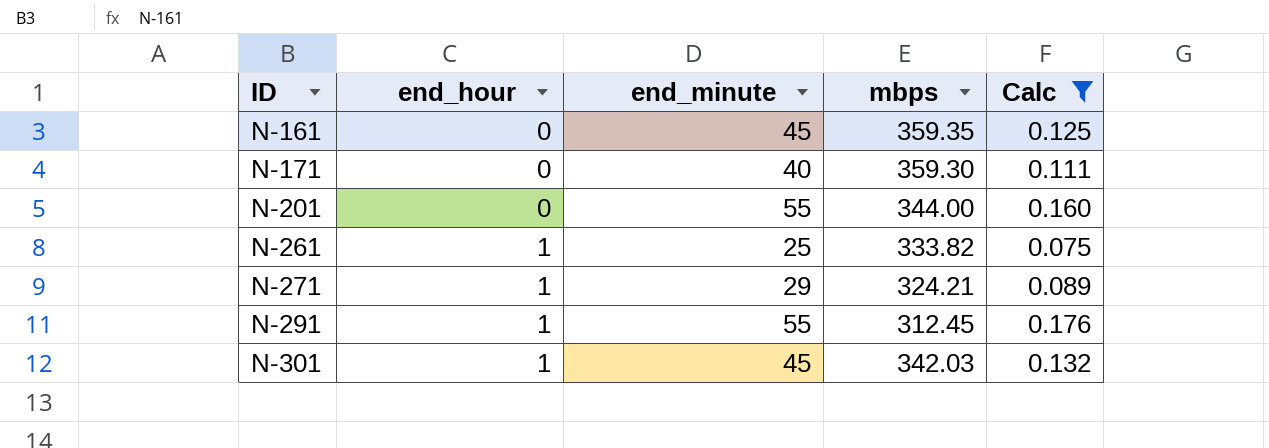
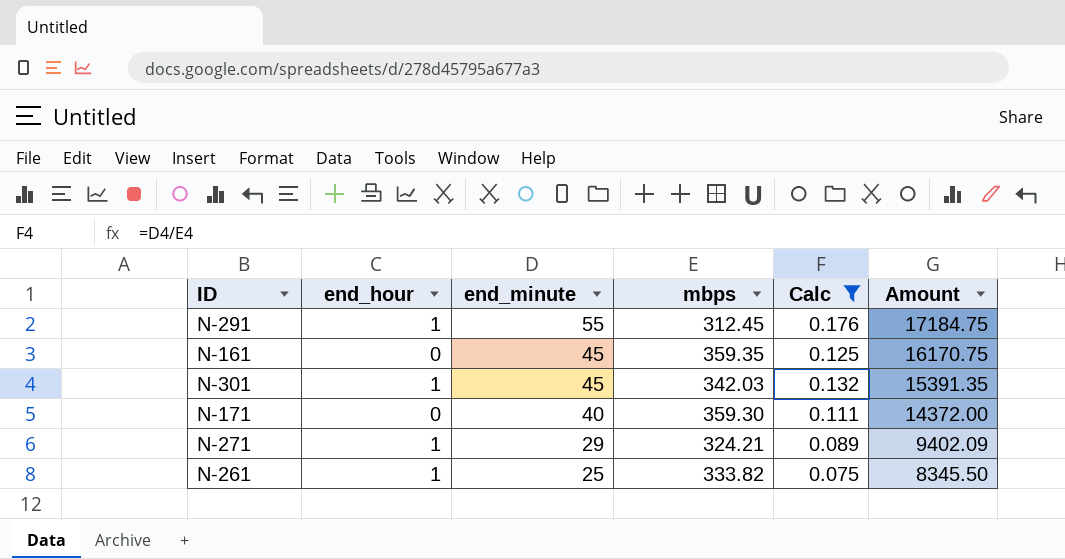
row order: ID ascending -> end_minute descending
column Amount | formula: none -> [end_minute] * [mbps]
row N-201: 0 | 55 | 344.00 | 0.160 -> none

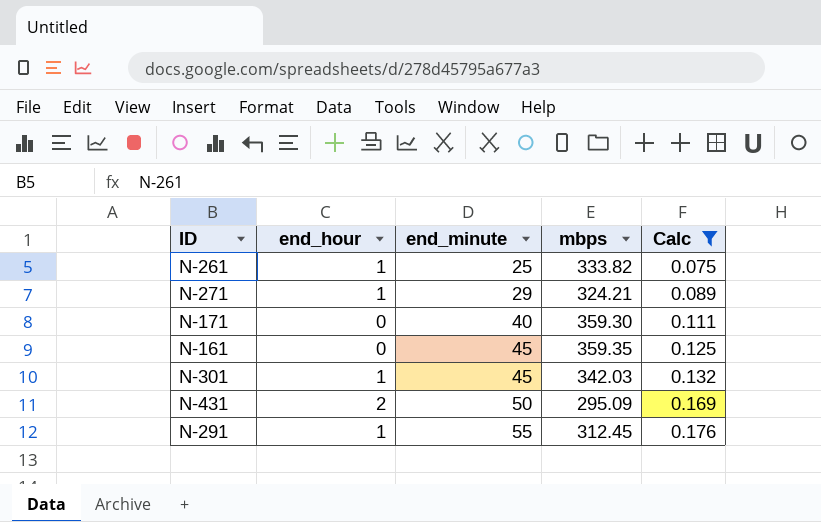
row order: end_minute descending -> end_minute ascending
column Amount | formula: [end_minute] * [mbps] -> none
row N-431: none -> 2 | 50 | 295.09 | 0.169

